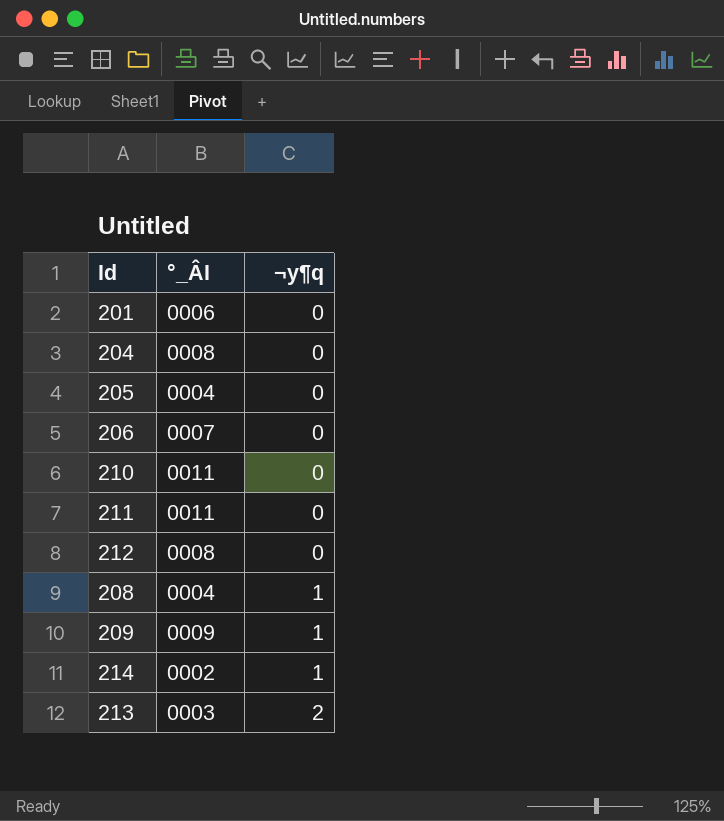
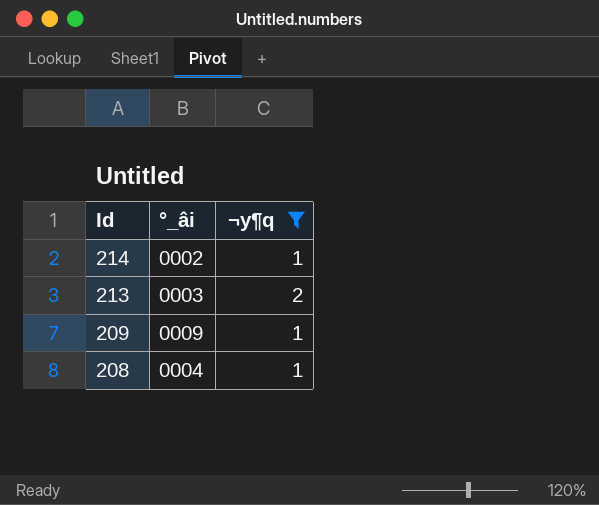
filter: none -> ¬y¶q != 0
row order: ¬y¶q ascending -> Id descending
column name: °_ÂI -> °_âi

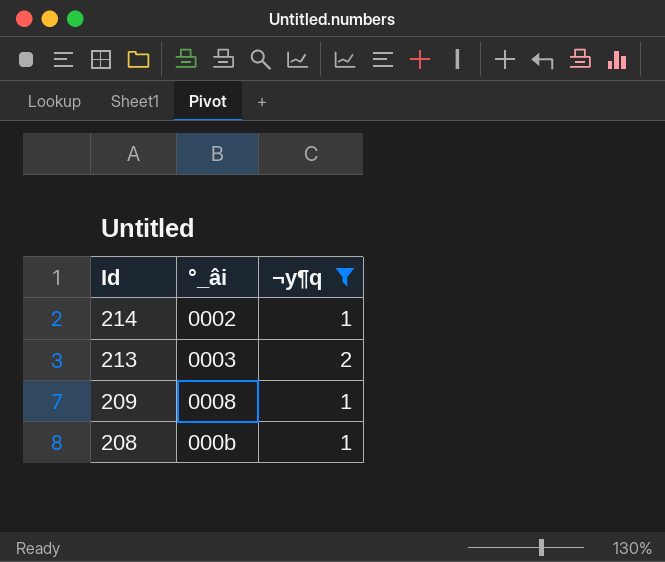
209 | °_âi: 0009 -> 0008
208 | °_âi: 0004 -> 000b

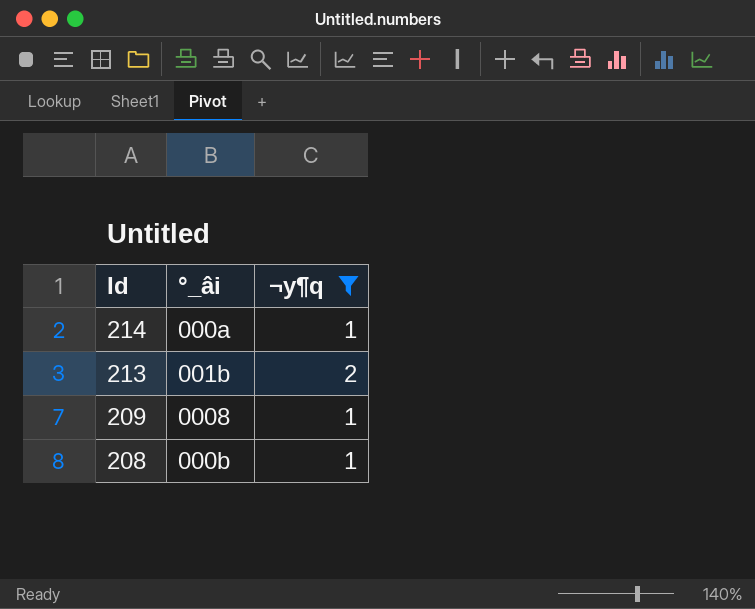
214 | °_âi: 0002 -> 000a
213 | °_âi: 0003 -> 001b

